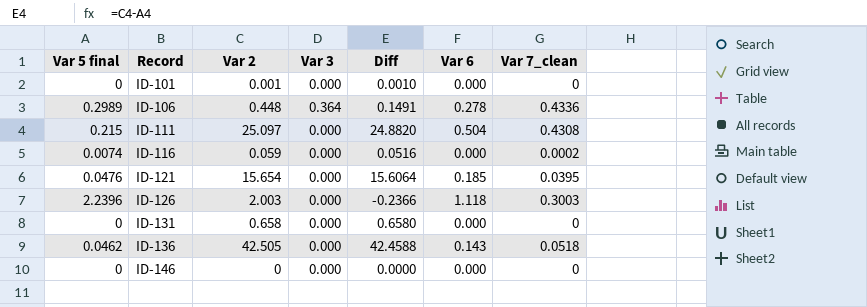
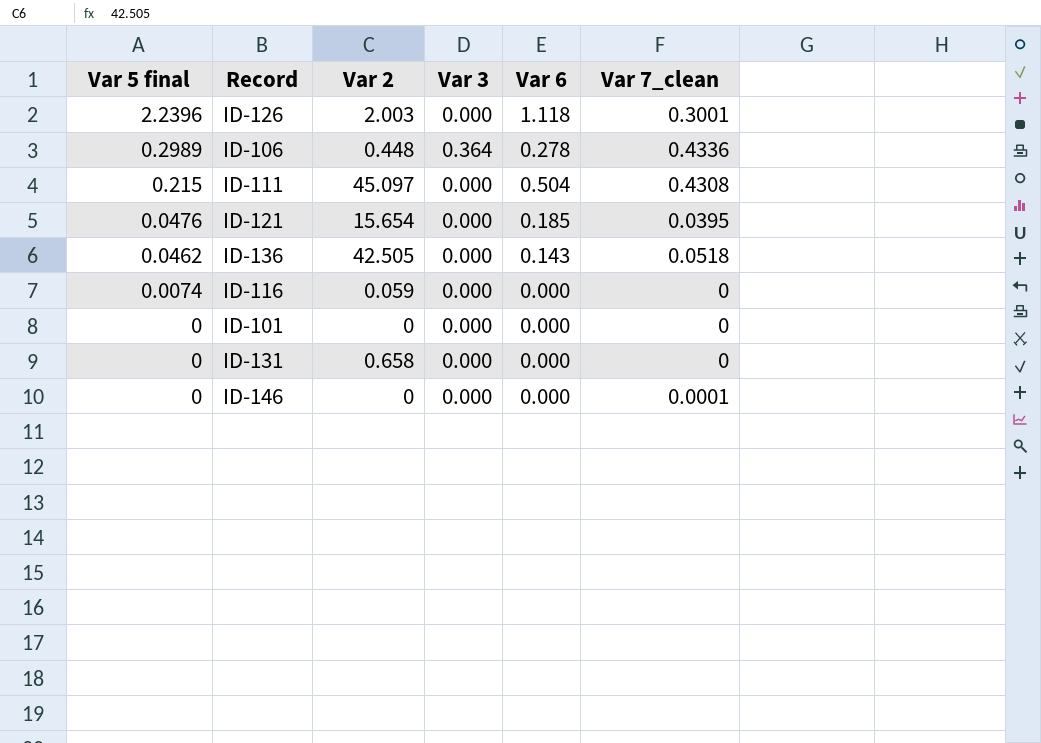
row order: Record ascending -> Var 5 final descending
column Diff | formula: [Var 2] - [Var 5 final] -> none
ID-126 | Var 7_clean: 0.3003 -> 0.3001
ID-111 | Var 2: 25.097 -> 45.097
ID-116 | Var 7_clean: 0.0002 -> 0
ID-101 | Var 2: 0.001 -> 0
ID-146 | Var 7_clean: 0 -> 0.0001

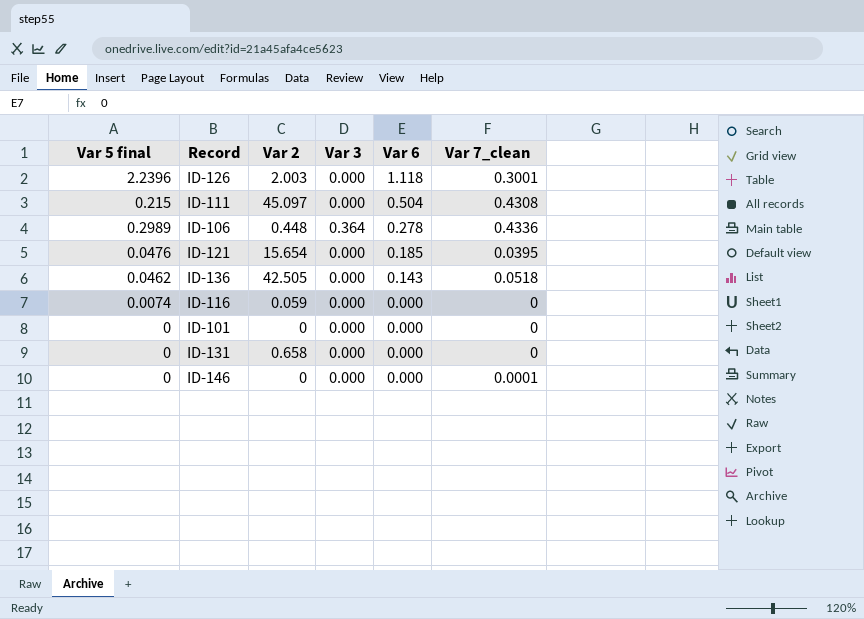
row order: Var 5 final descending -> Var 6 descending

